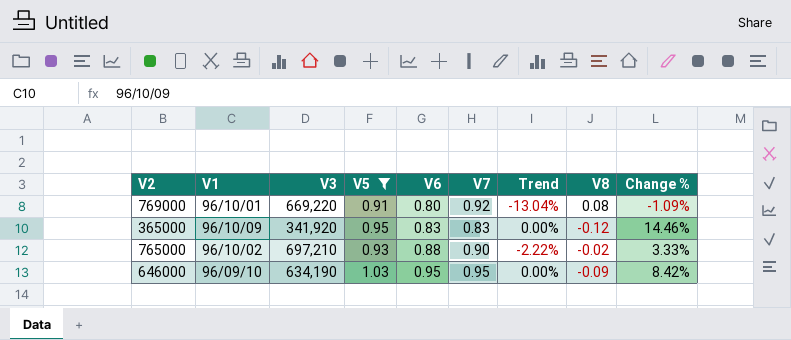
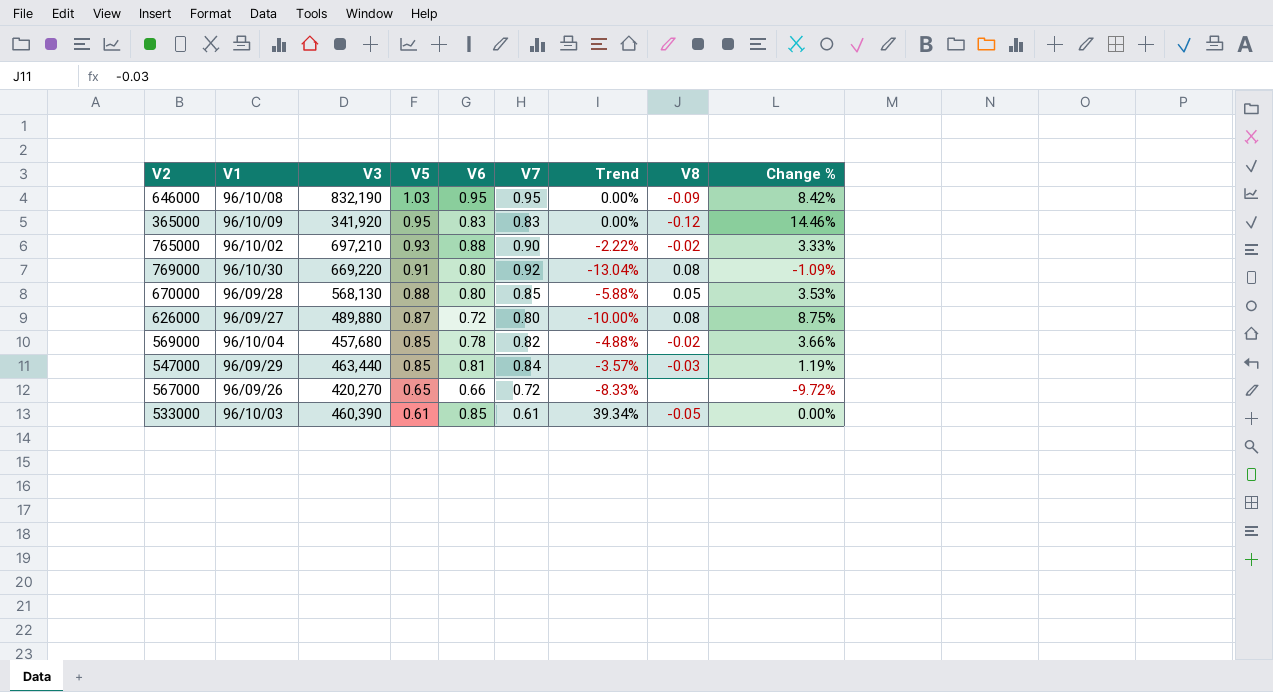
filter: V5 >= 0.91 -> none
row order: V6 ascending -> V5 descending
646000 | V1: 96/09/10 -> 96/10/08
646000 | V3: 634,190 -> 832,190
769000 | V1: 96/10/01 -> 96/10/30

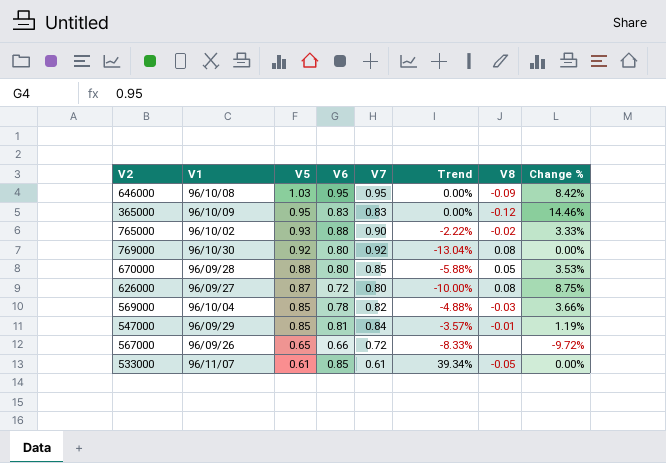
column V3 | position: 3 -> none
769000 | V5: 0.91 -> 0.92
769000 | Change %: -1.09% -> 0.00%
569000 | V8: -0.02 -> -0.03
547000 | V8: -0.03 -> -0.01
533000 | V1: 96/10/03 -> 96/11/07

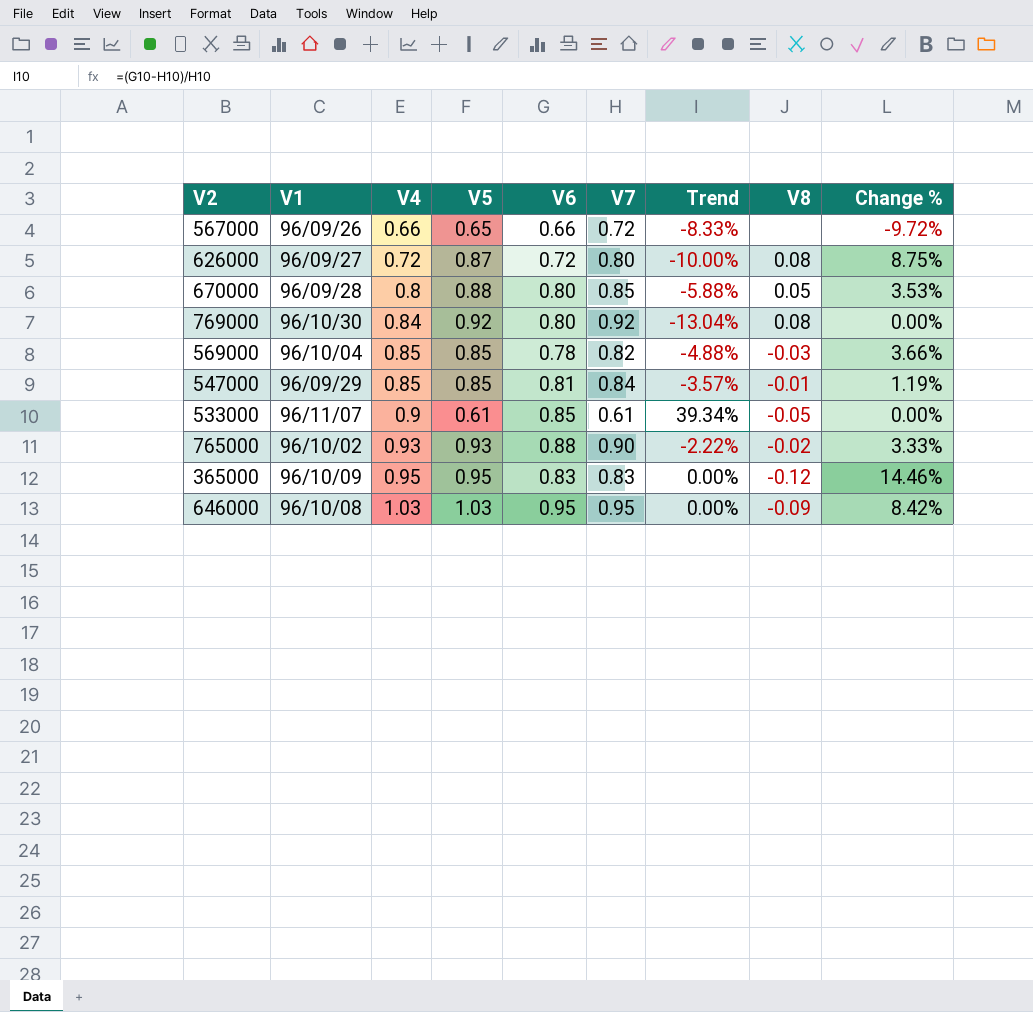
row order: V5 descending -> V4 ascending
column V4 | position: none -> 3

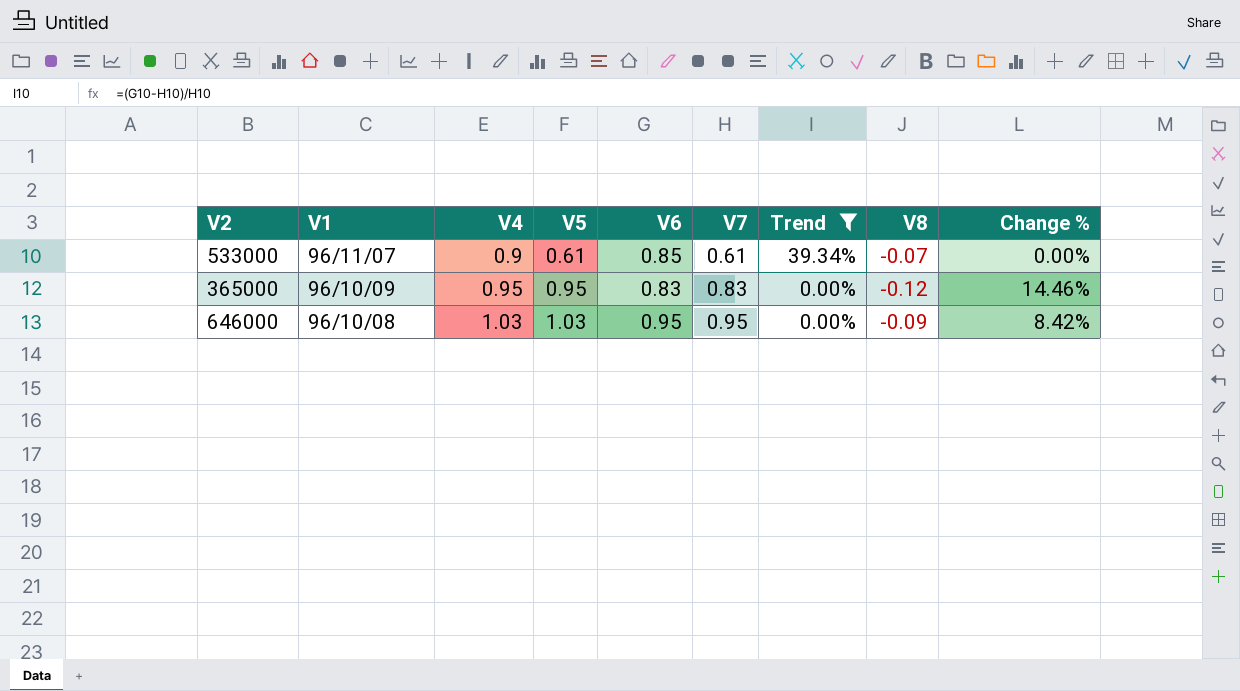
filter: none -> Trend >= 0.00%
533000 | V8: -0.05 -> -0.07

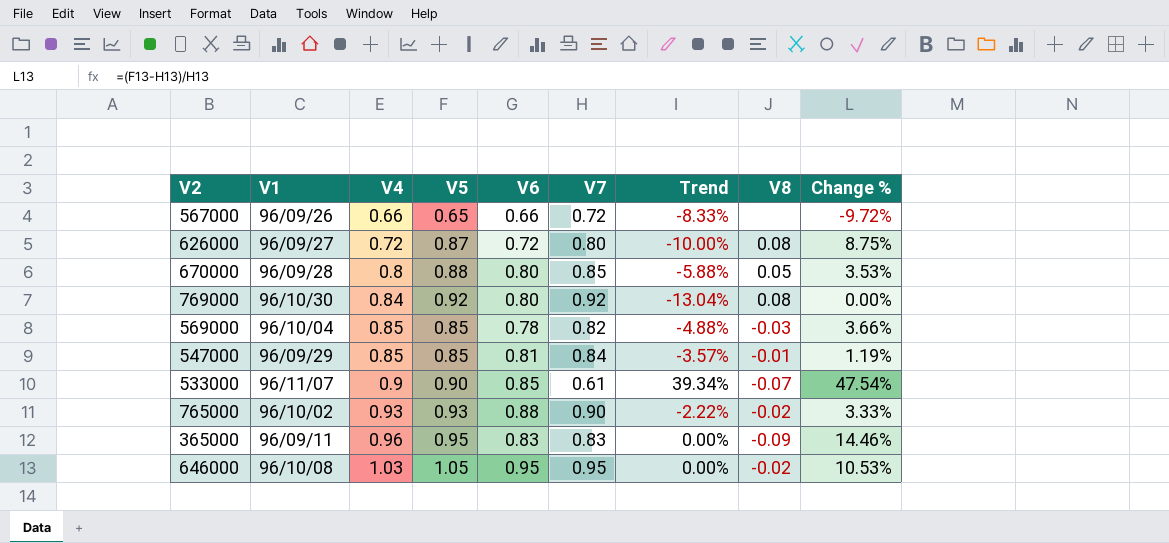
filter: Trend >= 0.00% -> none
533000 | V5: 0.61 -> 0.90
533000 | Change %: 0.00% -> 47.54%
365000 | V1: 96/10/09 -> 96/09/11
365000 | V4: 0.95 -> 0.96
365000 | V8: -0.12 -> -0.09
646000 | V5: 1.03 -> 1.05
646000 | V8: -0.09 -> -0.02
646000 | Change %: 8.42% -> 10.53%

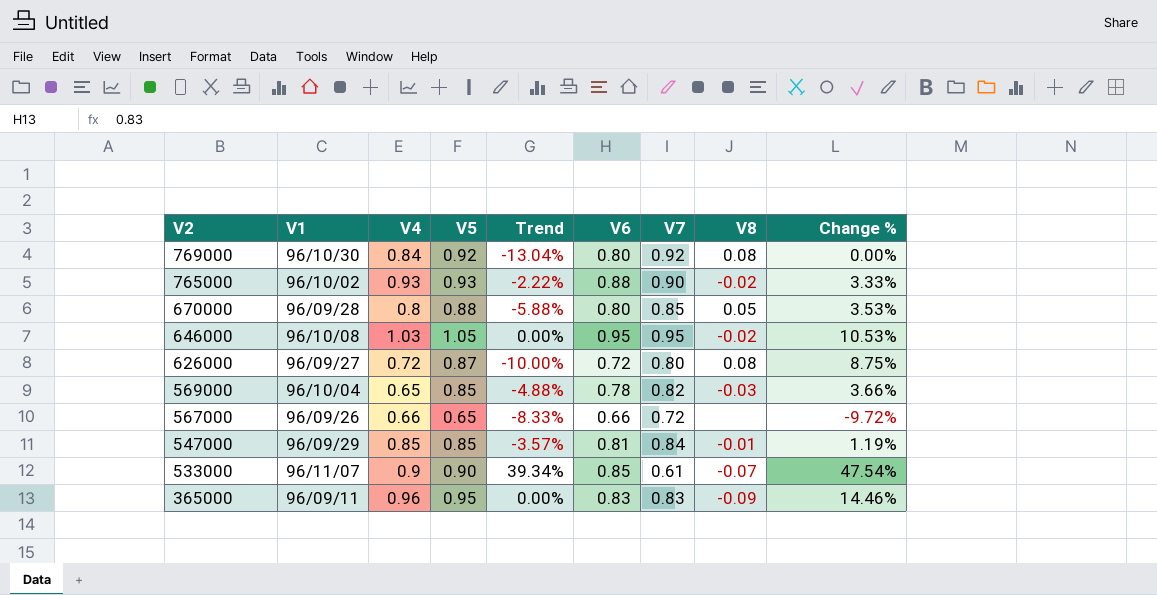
row order: V4 ascending -> V2 descending
column Trend | position: 7 -> 5
569000 | V4: 0.85 -> 0.65

